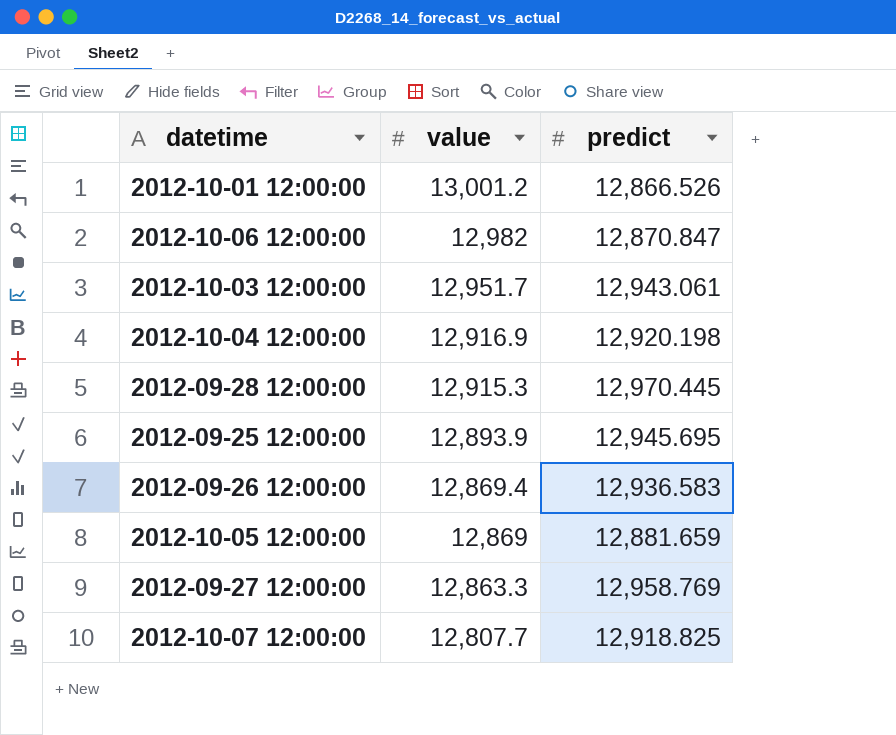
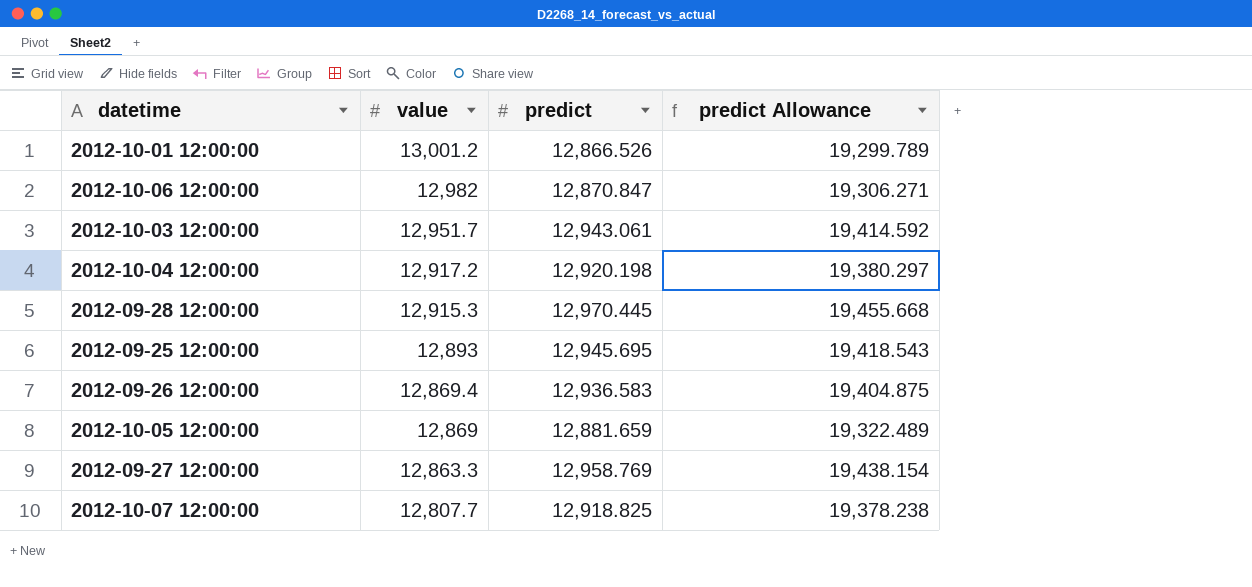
column predict Allowance | formula: none -> [predict] * 1.5
2012-10-04 12:00:00 | value: 12,916.9 -> 12,917.2
2012-09-25 12:00:00 | value: 12,893.9 -> 12,893

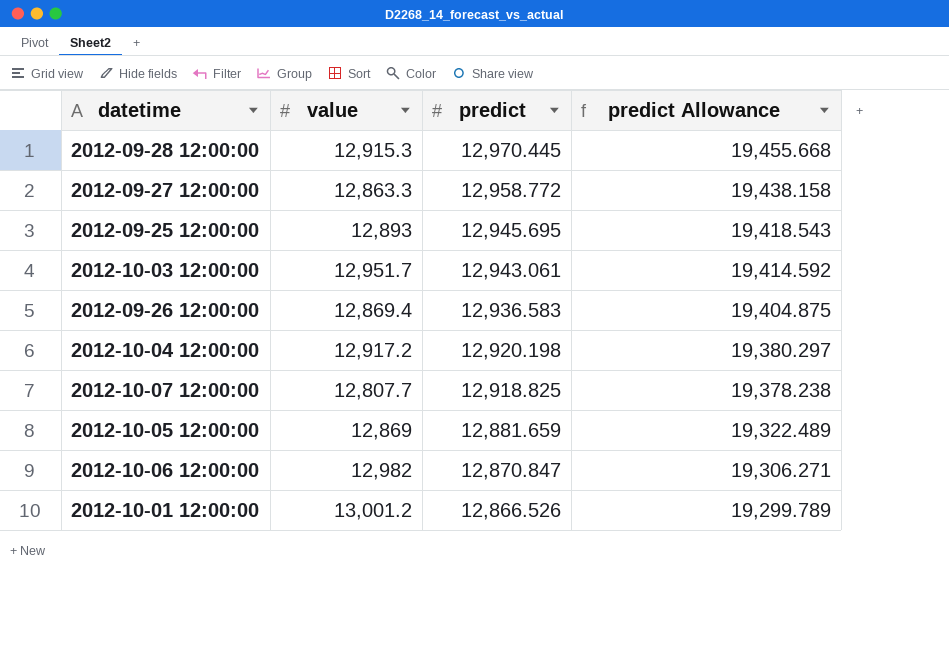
row order: value descending -> predict descending
2012-09-27 12:00:00 | predict: 12,958.769 -> 12,958.772
2012-09-27 12:00:00 | predict Allowance: 19,438.154 -> 19,438.158

